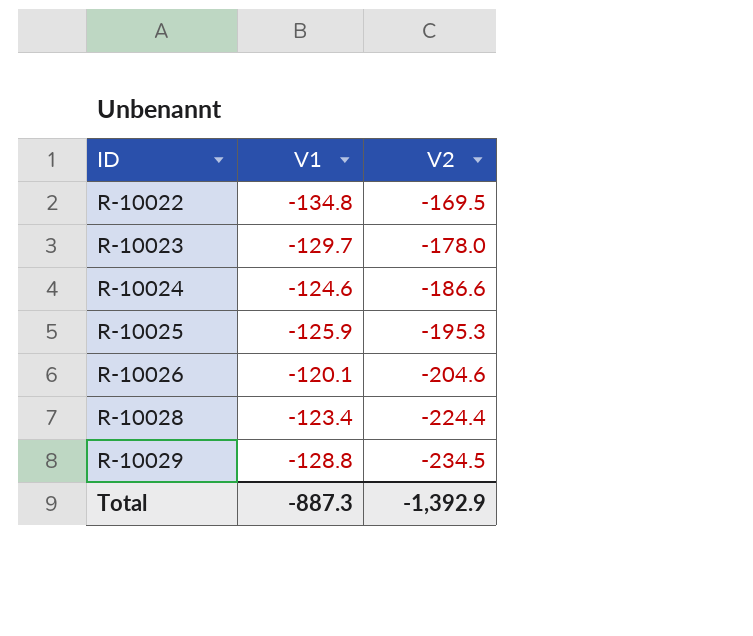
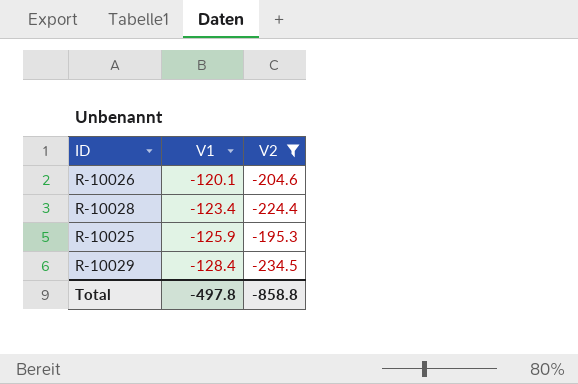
filter: none -> V2 <= -195.3
row order: ID ascending -> V1 descending
R-10029 | V1: -128.8 -> -128.4
Total | V1: -887.3 -> -497.8
Total | V2: -1,392.9 -> -858.8

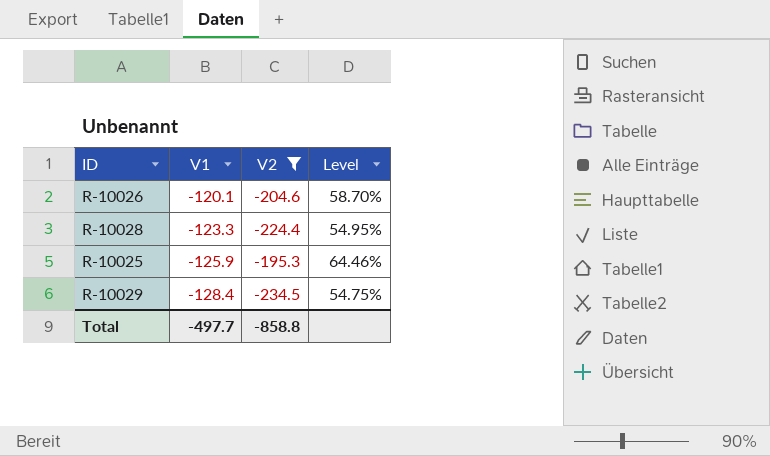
column Level | formula: none -> [V1] / [V2]
R-10028 | V1: -123.4 -> -123.3
Total | V1: -497.8 -> -497.7

